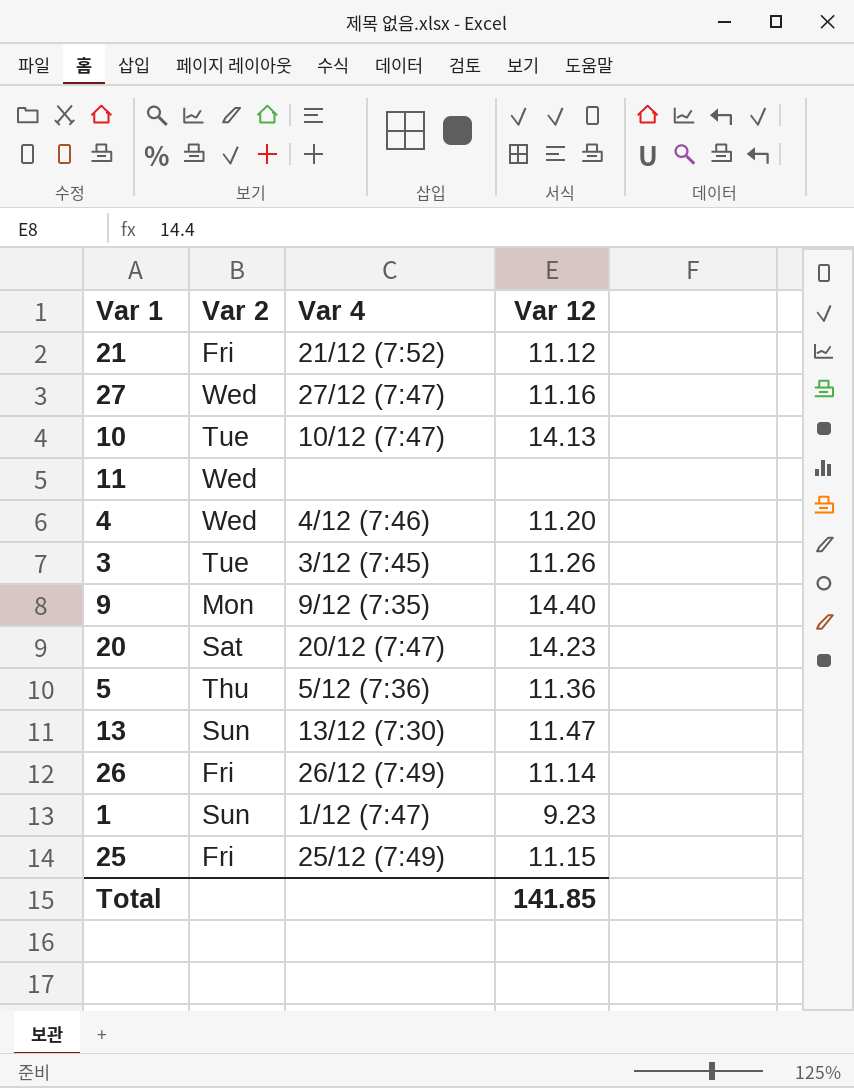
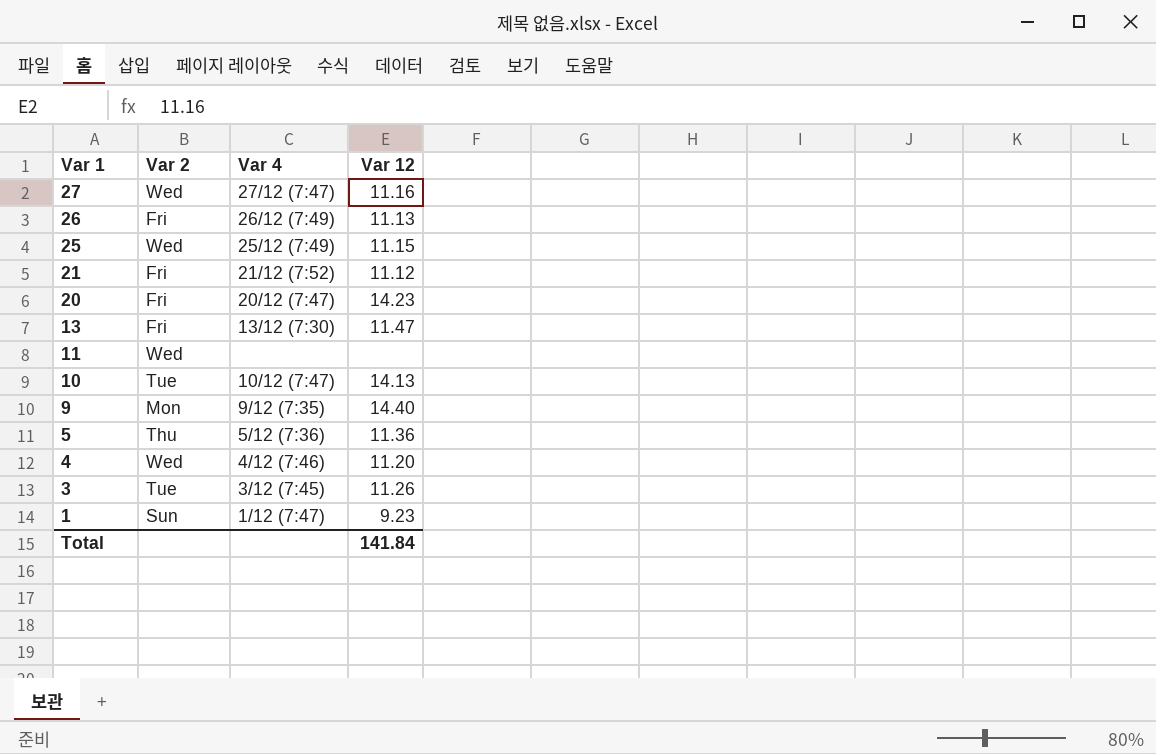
row order: none -> Var 1 descending
26 | Var 12: 11.14 -> 11.13
25 | Var 2: Fri -> Wed
20 | Var 2: Sat -> Fri
13 | Var 2: Sun -> Fri
Total | Var 12: 141.85 -> 141.84

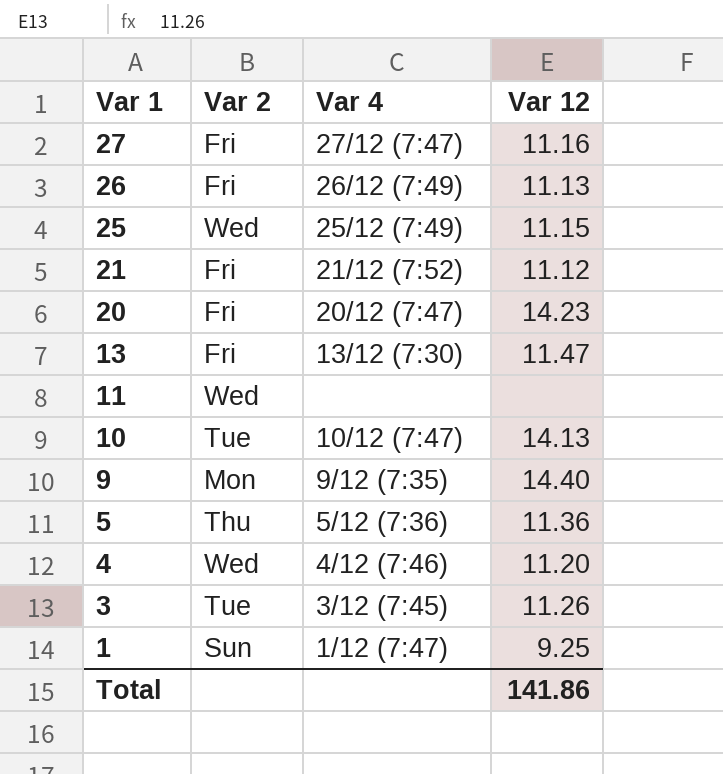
27 | Var 2: Wed -> Fri
1 | Var 12: 9.23 -> 9.25
Total | Var 12: 141.84 -> 141.86

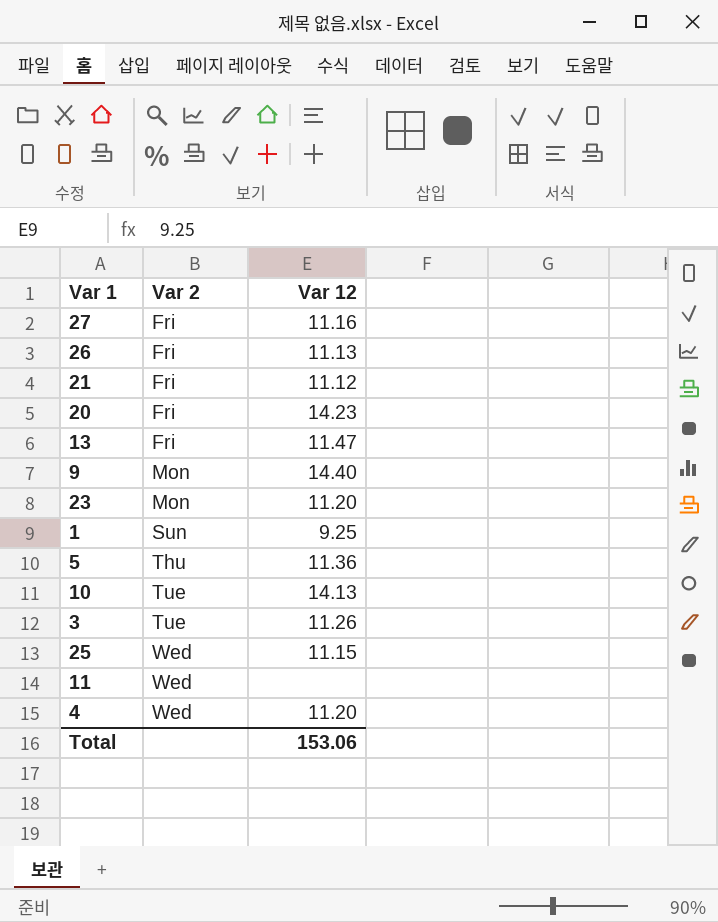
row order: Var 1 descending -> Var 2 ascending
column Var 4 | position: 3 -> none
row 23: none -> Mon | 11.20
Total | Var 12: 141.86 -> 153.06

